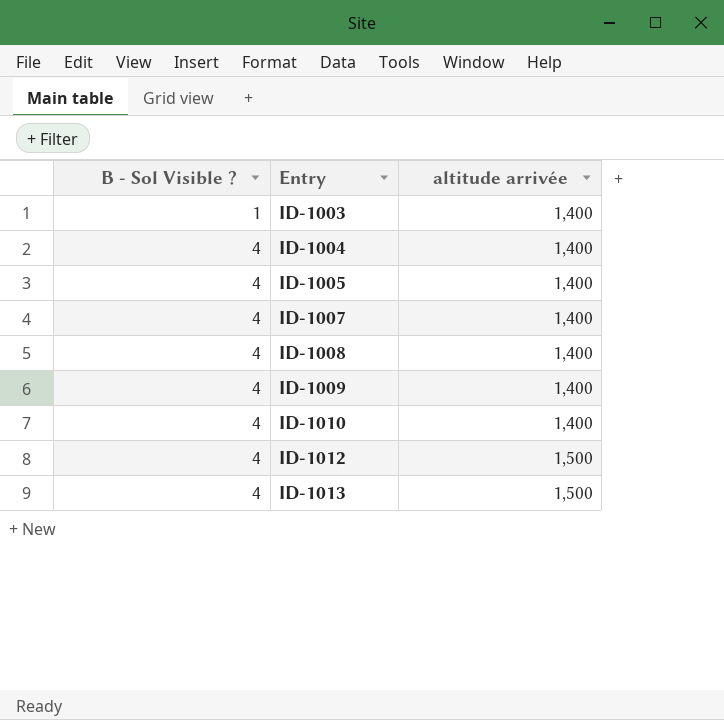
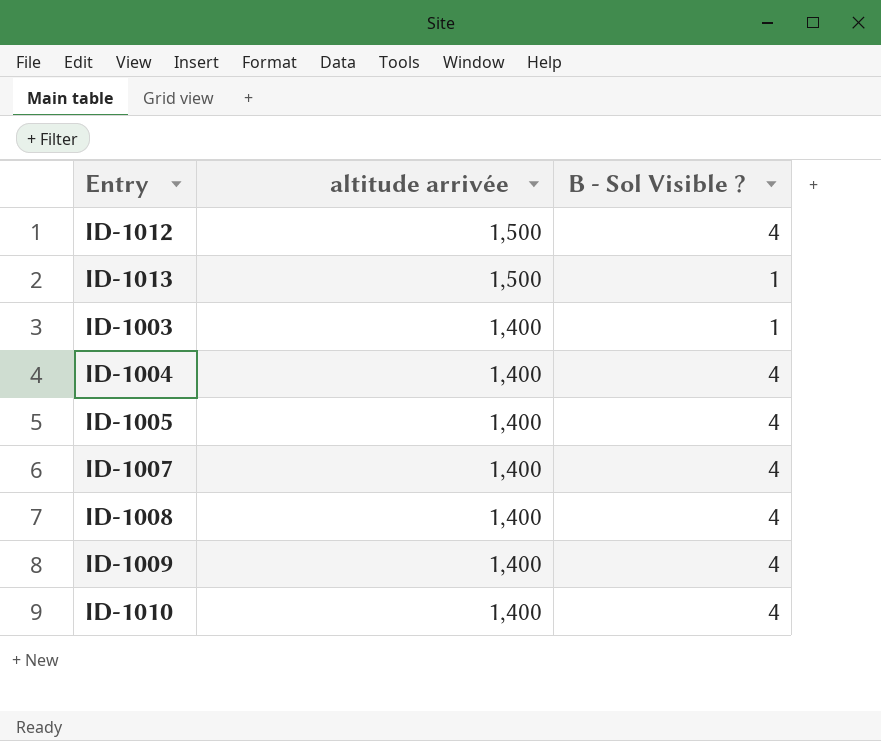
row order: B - Sol Visible ? ascending -> altitude arrivée descending
column B - Sol Visible ? | position: 1 -> 3
ID-1013 | B - Sol Visible ?: 4 -> 1

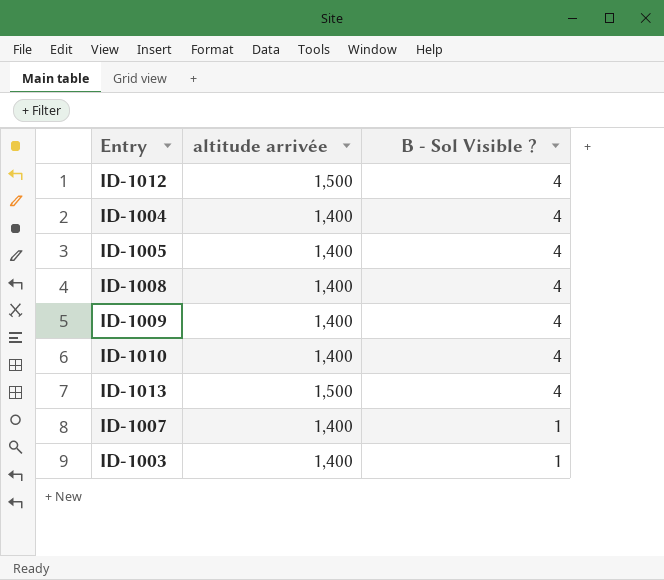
row order: altitude arrivée descending -> B - Sol Visible ? descending
ID-1013 | B - Sol Visible ?: 1 -> 4
ID-1007 | B - Sol Visible ?: 4 -> 1

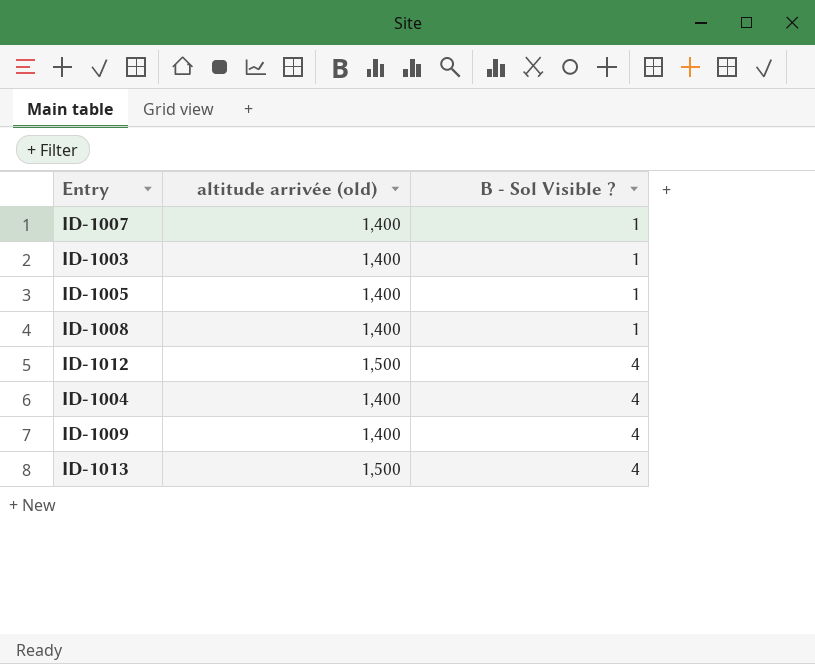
row order: B - Sol Visible ? descending -> B - Sol Visible ? ascending
column name: altitude arrivée -> altitude arrivée (old)
row ID-1010: 1,400 | 4 -> none
ID-1005 | B - Sol Visible ?: 4 -> 1
ID-1008 | B - Sol Visible ?: 4 -> 1

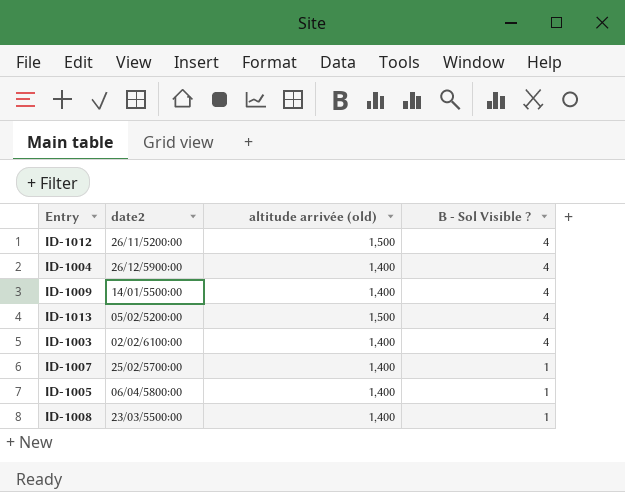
row order: B - Sol Visible ? ascending -> B - Sol Visible ? descending
column date2 | position: none -> 2
ID-1003 | B - Sol Visible ?: 1 -> 4

